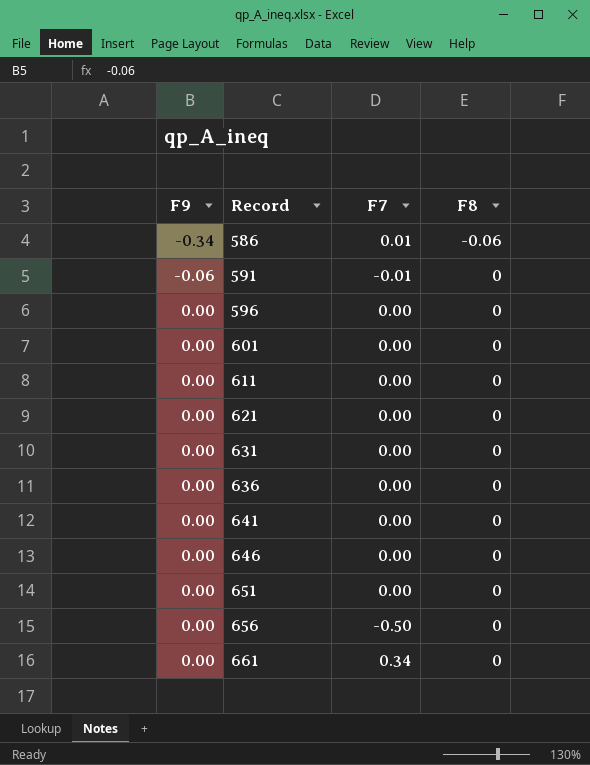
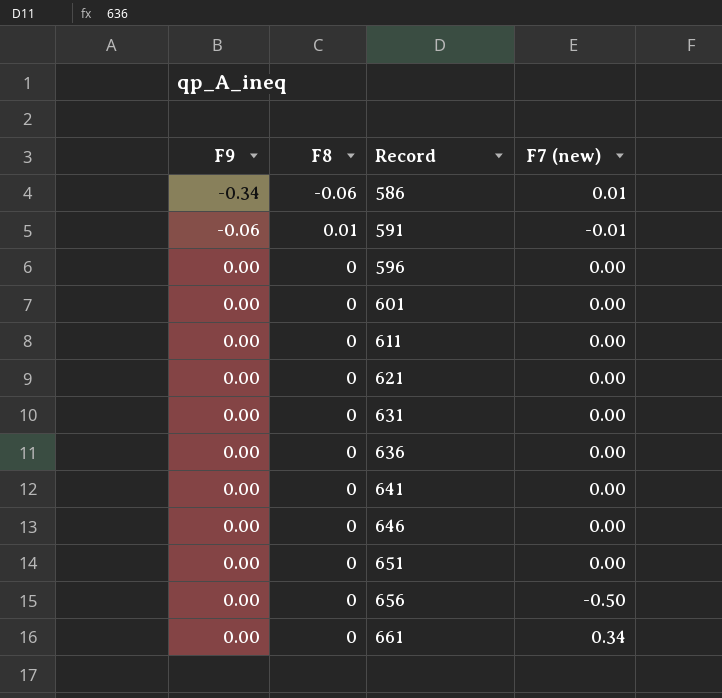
column F8 | position: 4 -> 2
column name: F7 -> F7 (new)
591 | F8: 0 -> 0.01

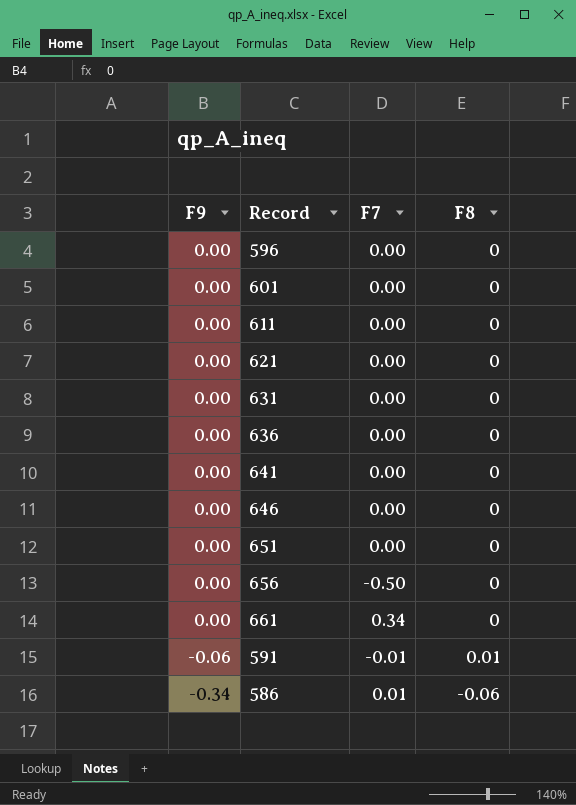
row order: F9 ascending -> F9 descending
column name: F7 (new) -> F7
column F8 | position: 2 -> 4

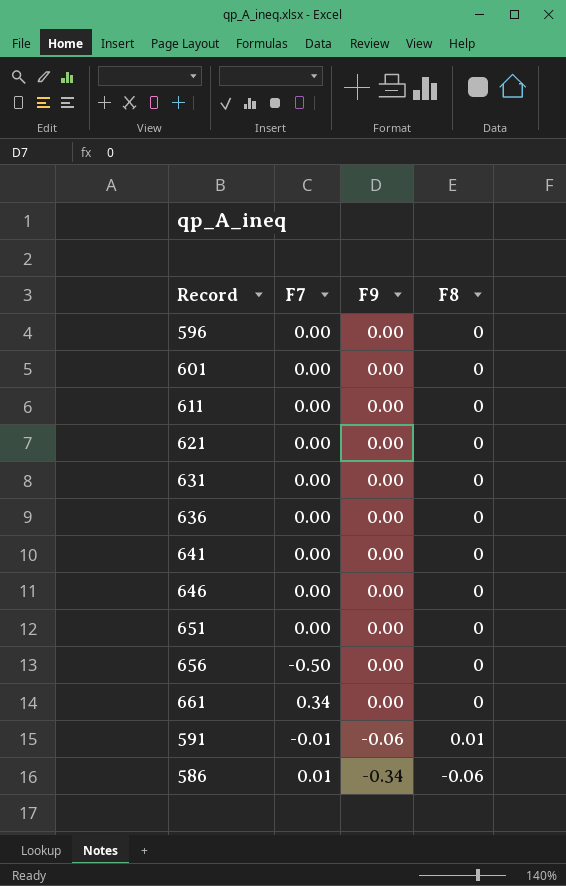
column F9 | position: 1 -> 3

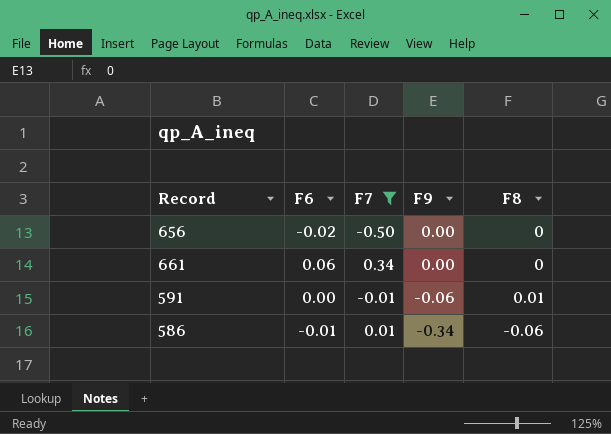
filter: none -> F7 != 0.00
column F6 | position: none -> 2

